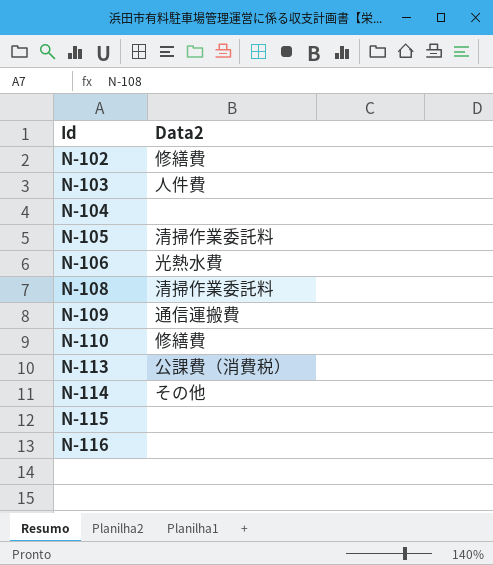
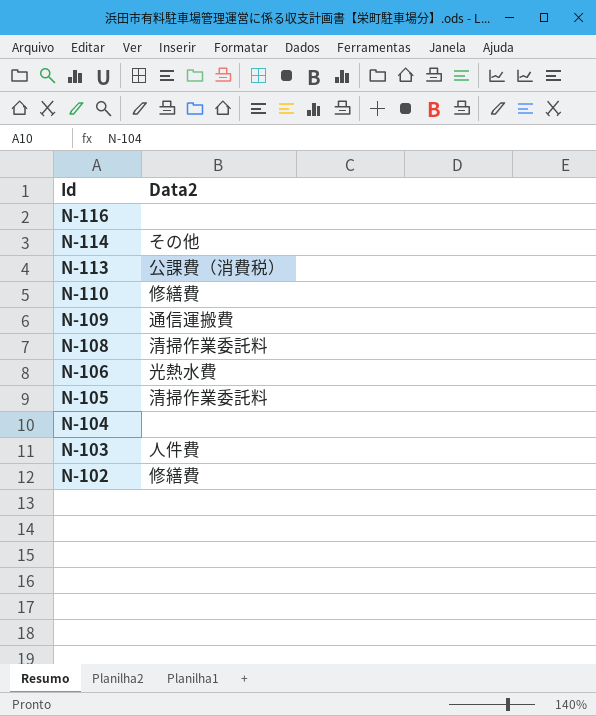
row order: Id ascending -> Id descending
row N-115: none -> none

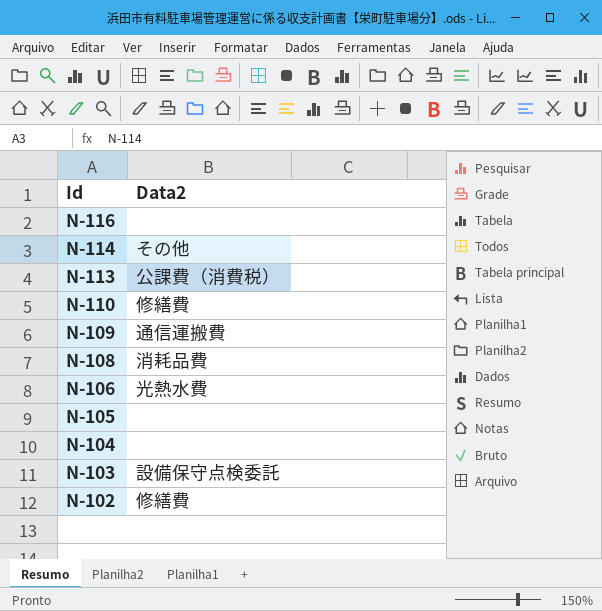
N-108 | Data2: 清掃作業委託料 -> 消耗品費
N-105 | Data2: 清掃作業委託料 -> none
N-103 | Data2: 人件費 -> 設備保守点検委託

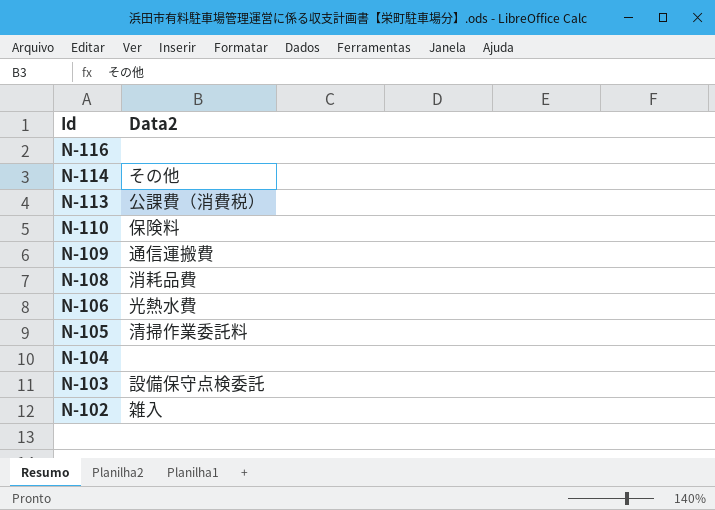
N-110 | Data2: 修繕費 -> 保険料
N-105 | Data2: none -> 清掃作業委託料
N-102 | Data2: 修繕費 -> 雑入

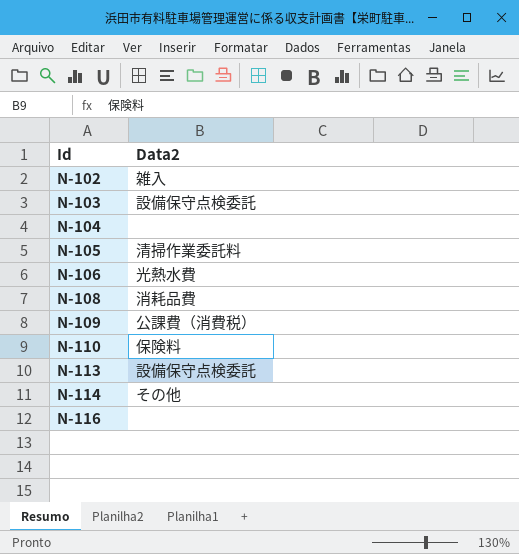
row order: Id descending -> Id ascending
N-109 | Data2: 通信運搬費 -> 公課費（消費税）
N-113 | Data2: 公課費（消費税） -> 設備保守点検委託

